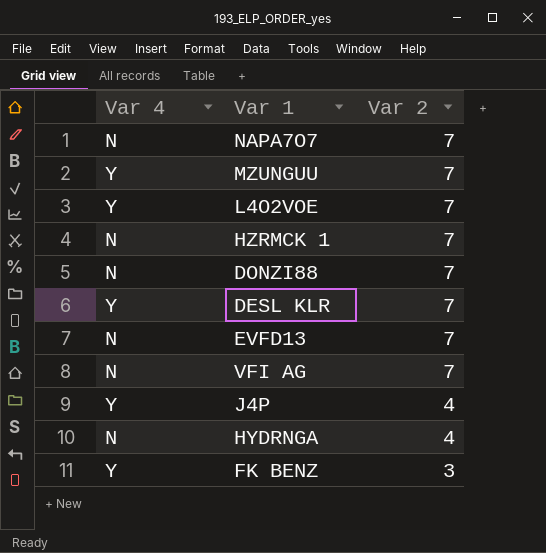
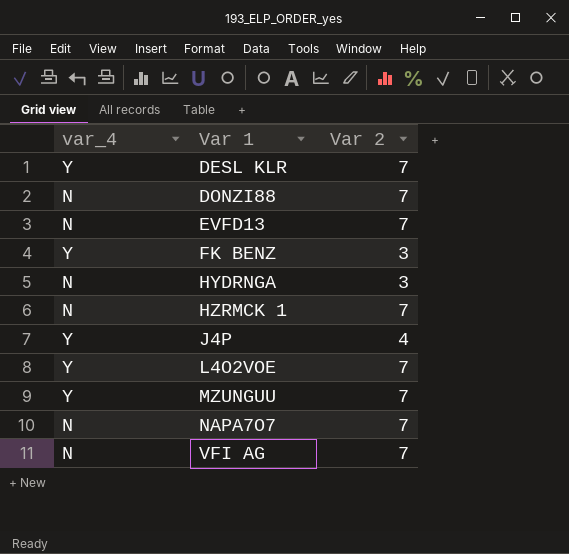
row order: Var 2 descending -> Var 1 ascending
column name: Var 4 -> var_4
HYDRNGA | Var 2: 4 -> 3

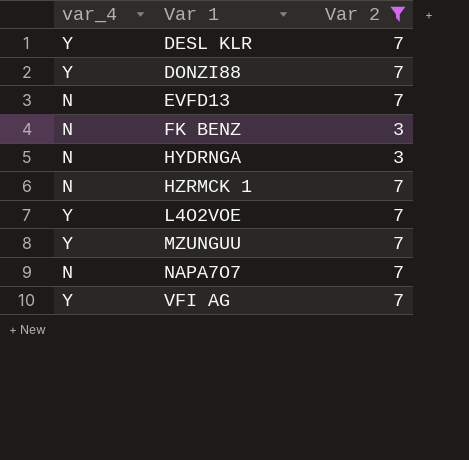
filter: none -> Var 2 != 4
DONZI88 | var_4: N -> Y
FK BENZ | var_4: Y -> N
VFI AG | var_4: N -> Y

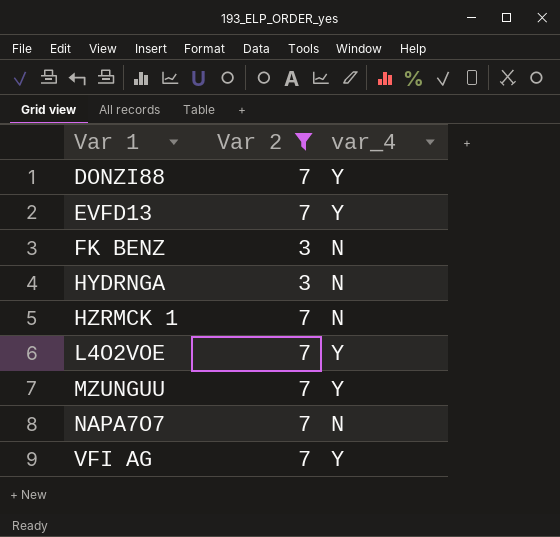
column var_4 | position: 1 -> 3
row DESL KLR: Y | 7 -> none
EVFD13 | var_4: N -> Y

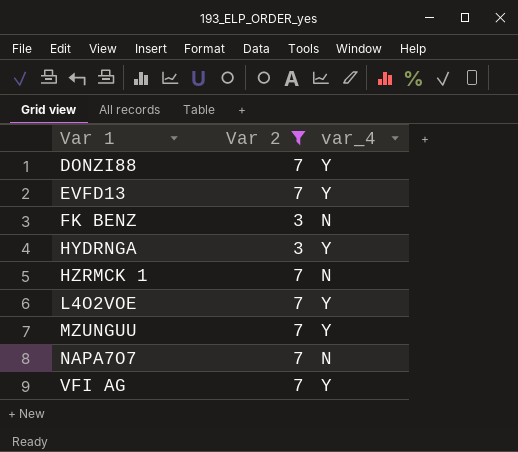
HYDRNGA | var_4: N -> Y

